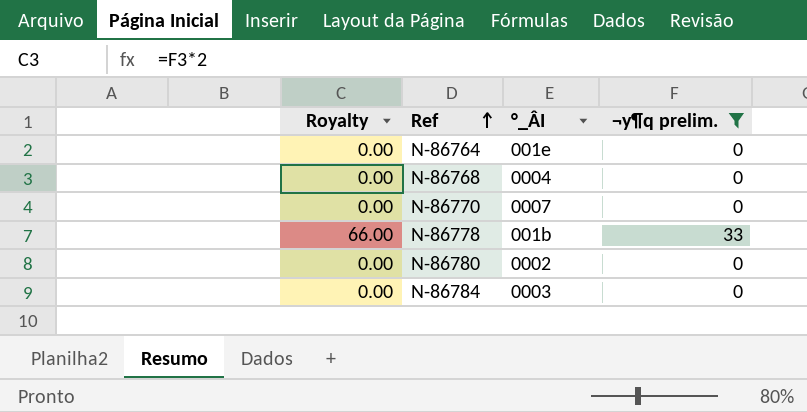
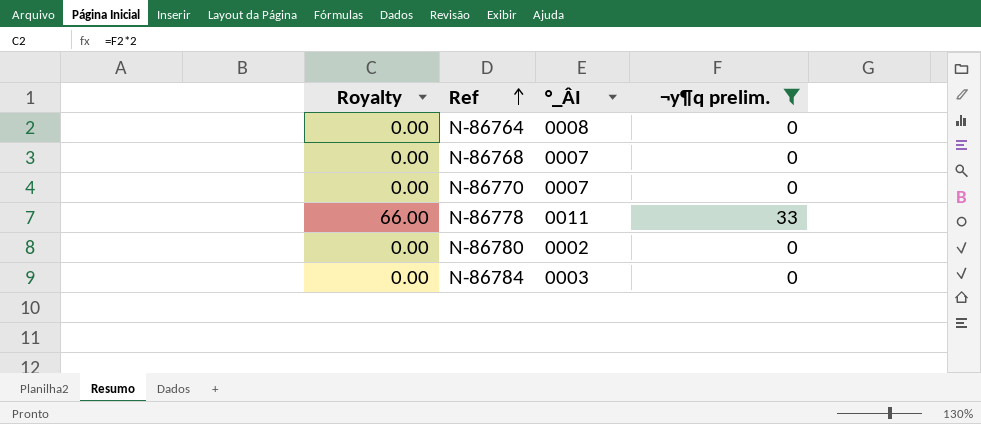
N-86764 | °_ÂI: 001e -> 0008
N-86768 | °_ÂI: 0004 -> 0007
N-86778 | °_ÂI: 001b -> 0011

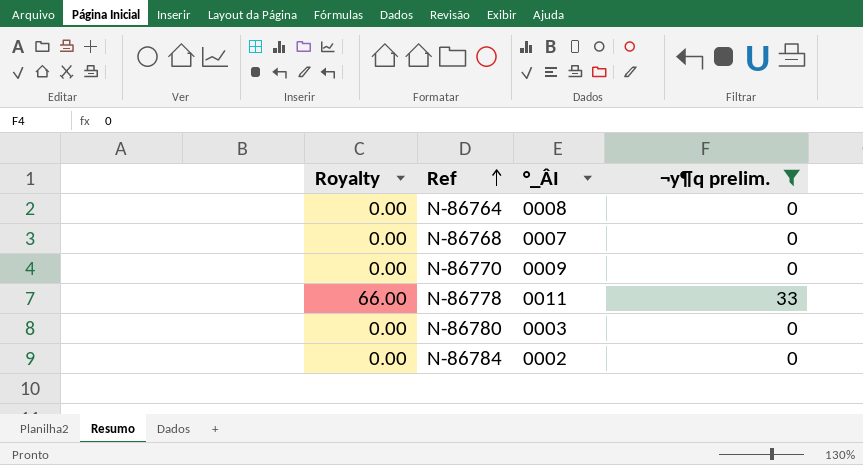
N-86770 | °_ÂI: 0007 -> 0009
N-86780 | °_ÂI: 0002 -> 0003
N-86784 | °_ÂI: 0003 -> 0002

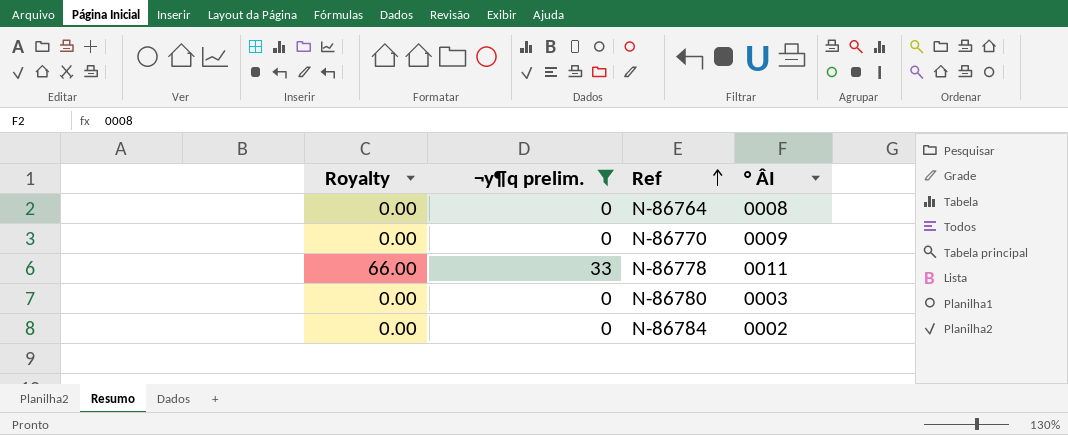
column ¬y¶q prelim. | position: 4 -> 2
column name: °_ÂI -> ° ÂI
row N-86768: 0.00 | 0007 | 0 -> none

